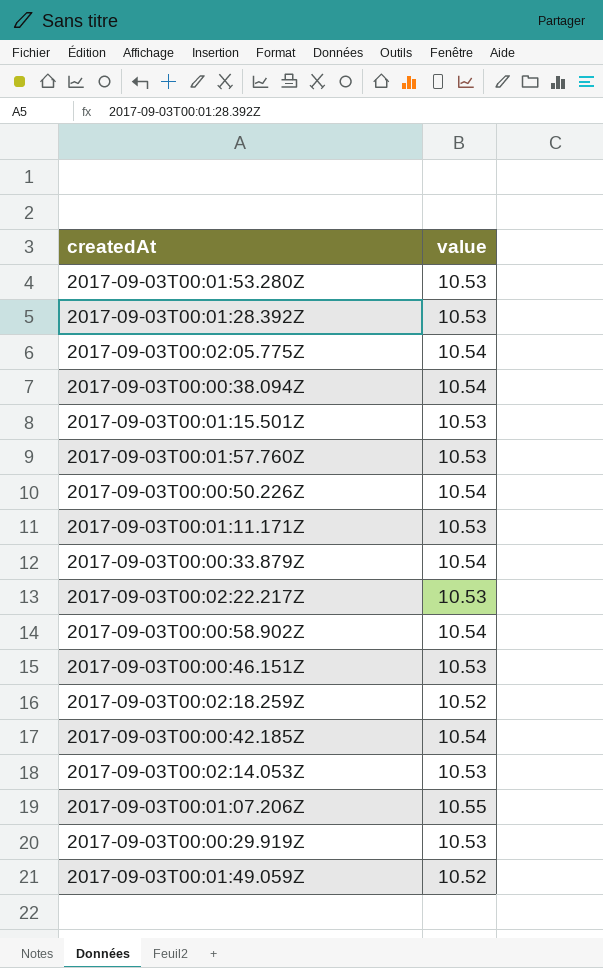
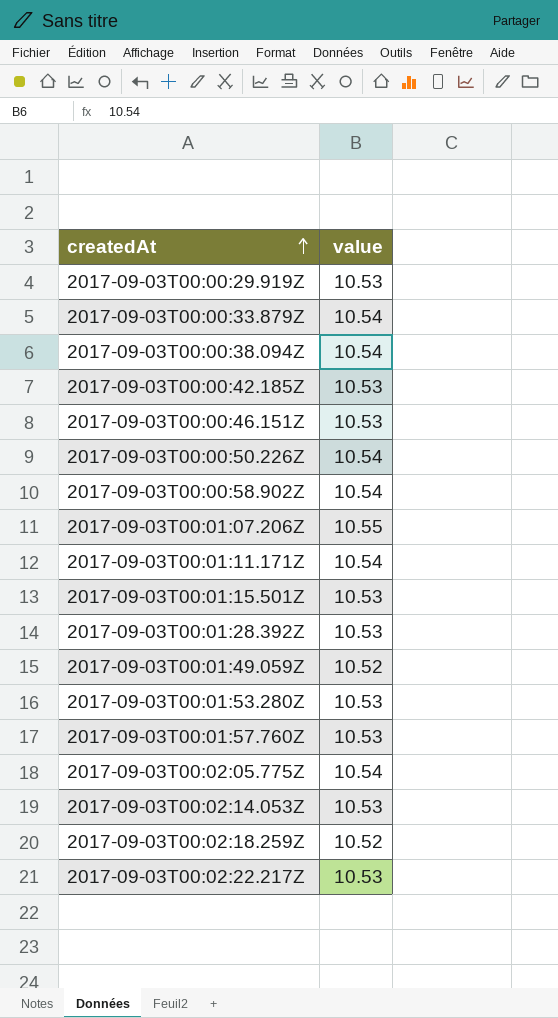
row order: none -> createdAt ascending
2017-09-03T00:00:42.185Z | value: 10.54 -> 10.53
2017-09-03T00:01:11.171Z | value: 10.53 -> 10.54

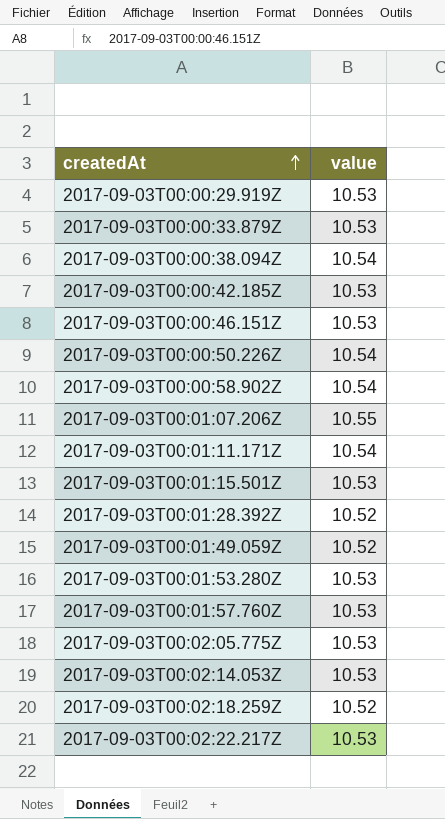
2017-09-03T00:00:33.879Z | value: 10.54 -> 10.53
2017-09-03T00:01:28.392Z | value: 10.53 -> 10.52
2017-09-03T00:02:05.775Z | value: 10.54 -> 10.53

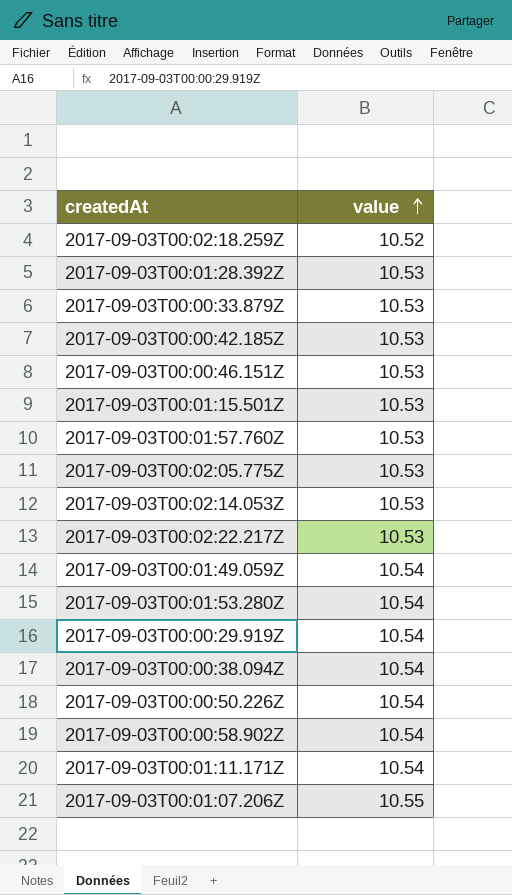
row order: createdAt ascending -> value ascending
2017-09-03T00:01:28.392Z | value: 10.52 -> 10.53
2017-09-03T00:01:49.059Z | value: 10.52 -> 10.54
2017-09-03T00:01:53.280Z | value: 10.53 -> 10.54
2017-09-03T00:00:29.919Z | value: 10.53 -> 10.54

